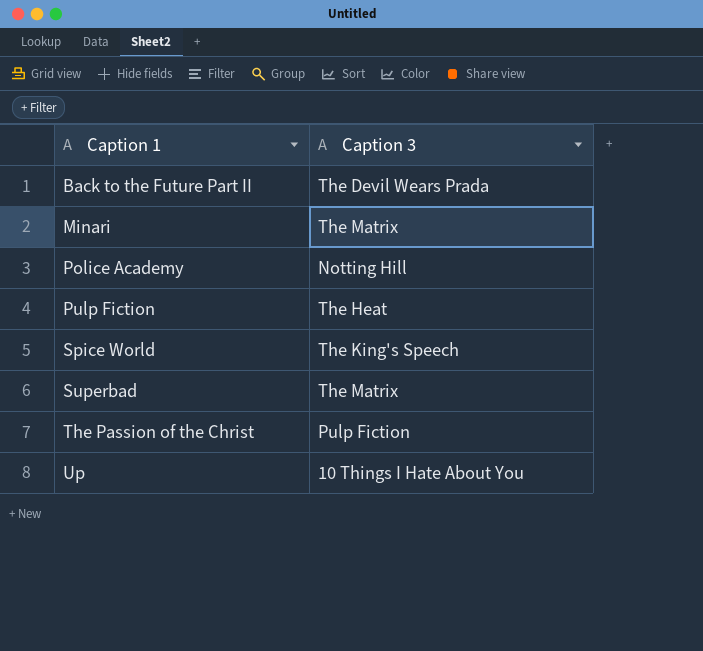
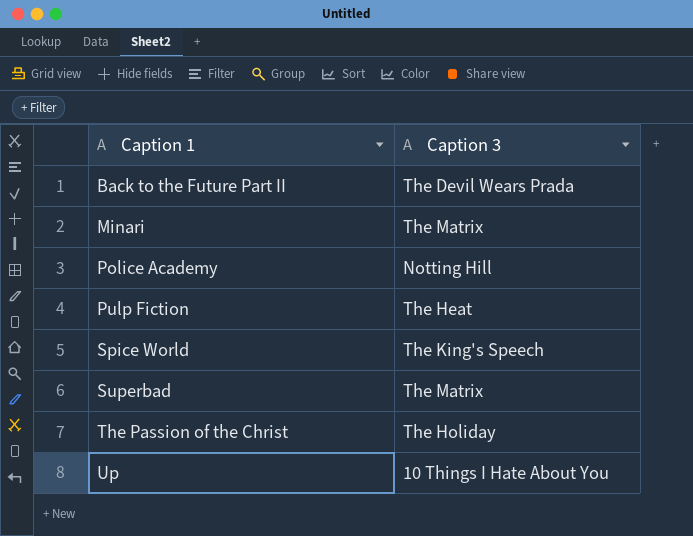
The Passion of the Christ | Caption 3: Pulp Fiction -> The Holiday

